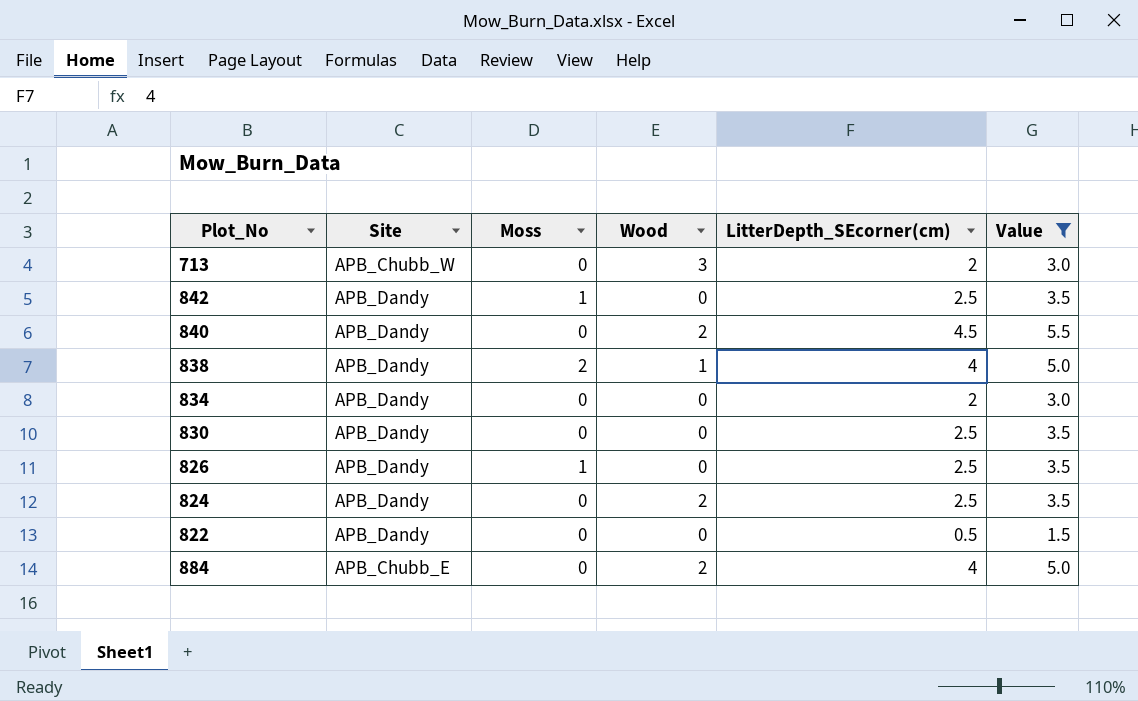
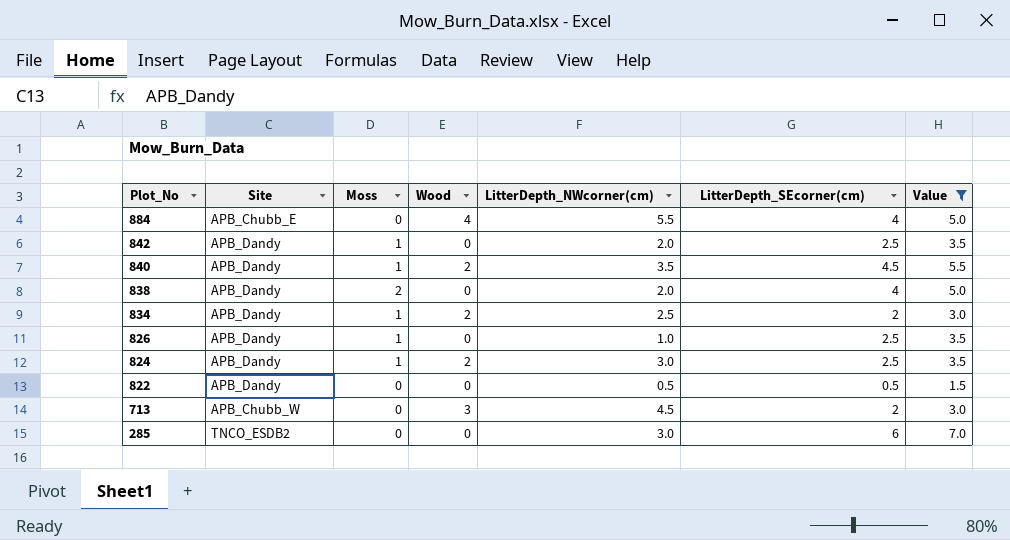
row order: none -> Plot_No descending
column LitterDepth_NWcorner(cm) | position: none -> 5
row 830: APB_Dandy | 0 | 0 | 2.5 | 3.5 -> none
884 | Wood: 2 -> 4
840 | Moss: 0 -> 1
838 | Wood: 1 -> 0
834 | Moss: 0 -> 1
834 | Wood: 0 -> 2
824 | Moss: 0 -> 1
row 285: none -> TNCO_ESDB2 | 0 | 0 | 3.0 | 6 | 7.0

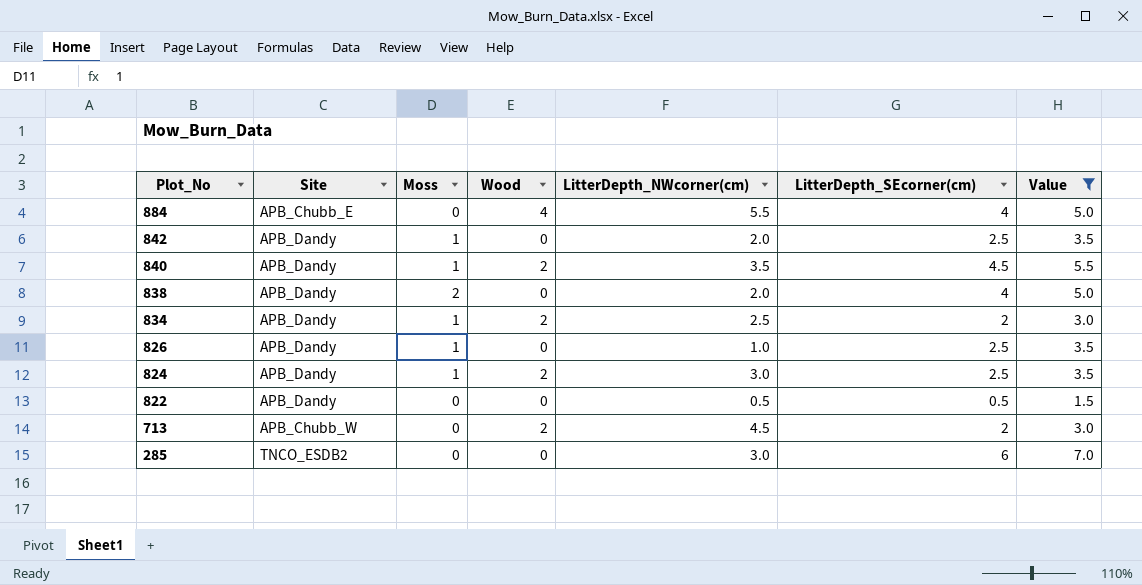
713 | Wood: 3 -> 2

